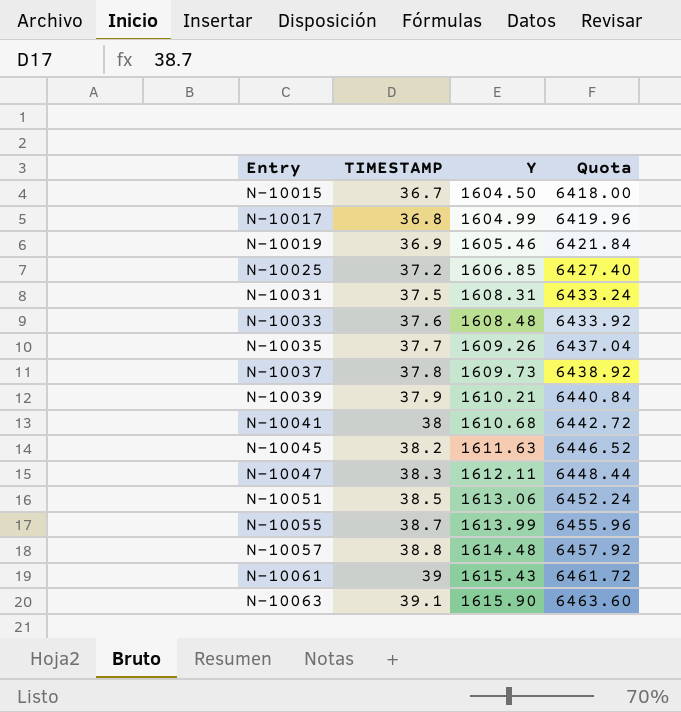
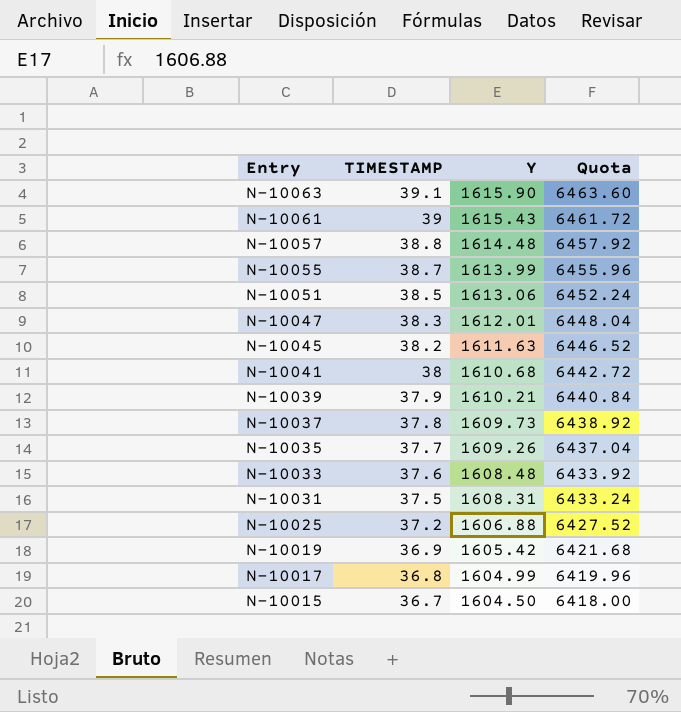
row order: Entry ascending -> Entry descending
N-10047 | Y: 1612.11 -> 1612.01
N-10047 | Quota: 6448.44 -> 6448.04
N-10025 | Y: 1606.85 -> 1606.88
N-10025 | Quota: 6427.40 -> 6427.52
N-10019 | Y: 1605.46 -> 1605.42
N-10019 | Quota: 6421.84 -> 6421.68

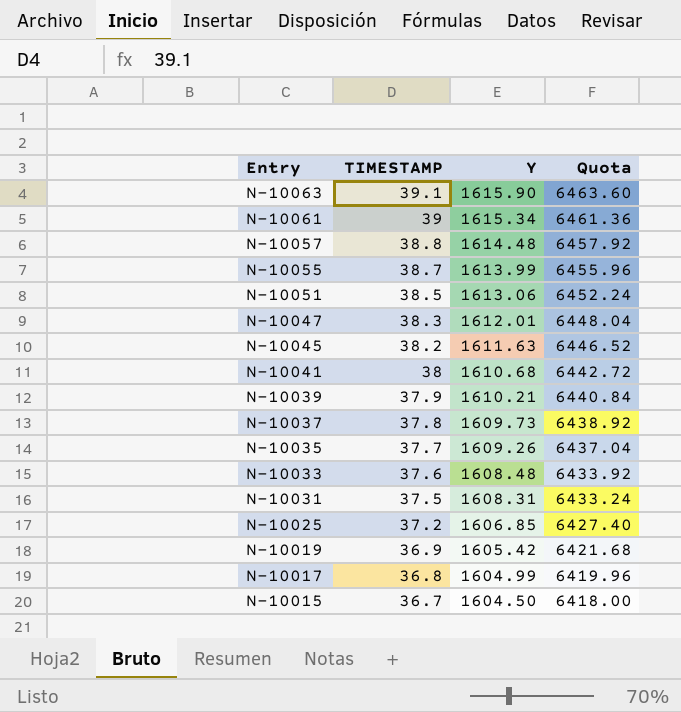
N-10061 | Y: 1615.43 -> 1615.34
N-10061 | Quota: 6461.72 -> 6461.36
N-10025 | Y: 1606.88 -> 1606.85
N-10025 | Quota: 6427.52 -> 6427.40

